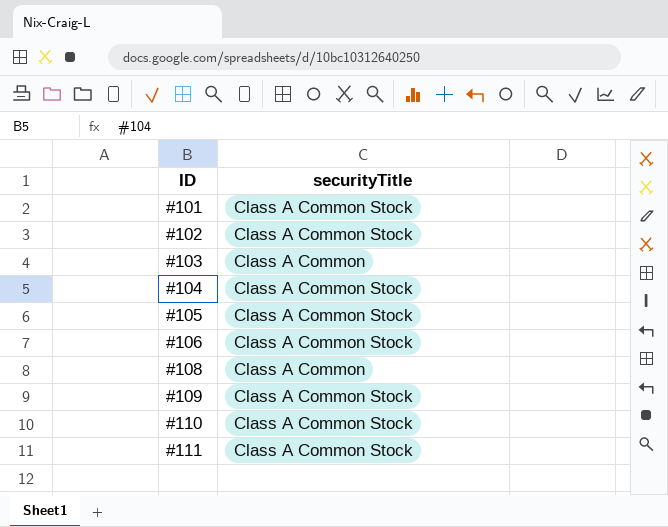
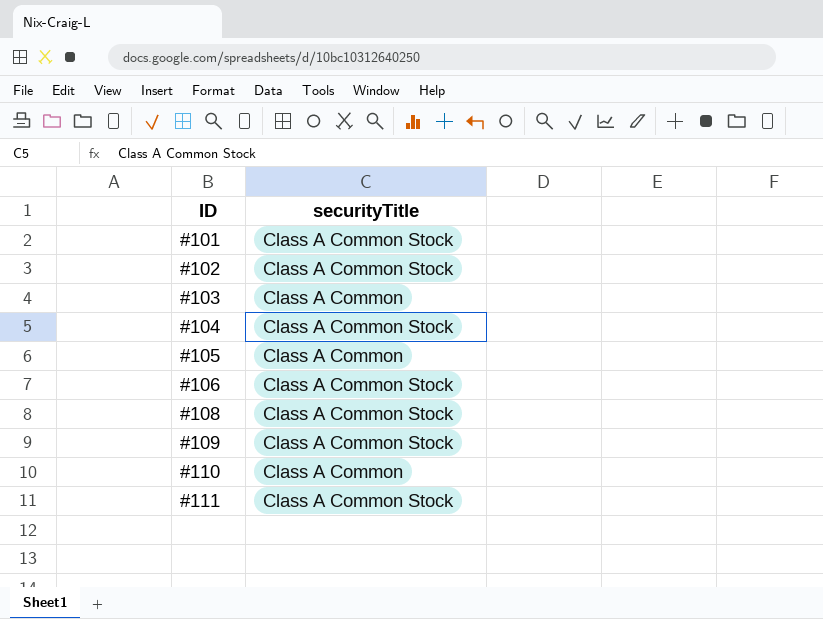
#105 | securityTitle: Class A Common Stock -> Class A Common
#108 | securityTitle: Class A Common -> Class A Common Stock
#110 | securityTitle: Class A Common Stock -> Class A Common

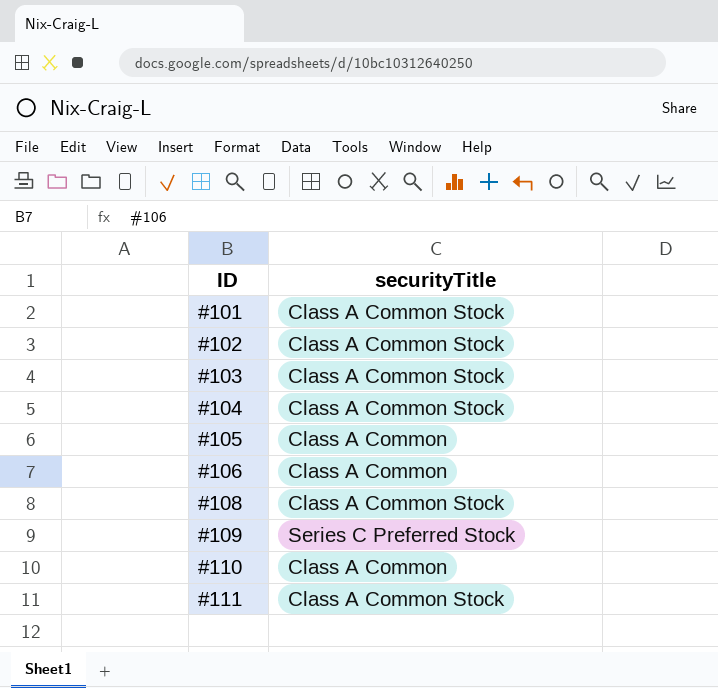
#103 | securityTitle: Class A Common -> Class A Common Stock
#106 | securityTitle: Class A Common Stock -> Class A Common
#109 | securityTitle: Class A Common Stock -> Series C Preferred Stock

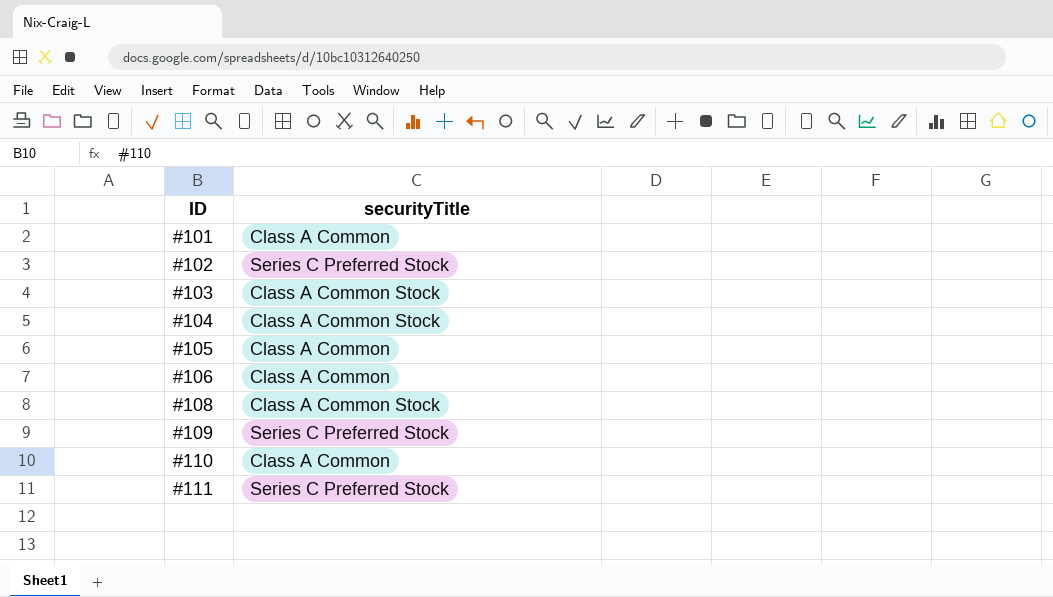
#101 | securityTitle: Class A Common Stock -> Class A Common
#102 | securityTitle: Class A Common Stock -> Series C Preferred Stock
#111 | securityTitle: Class A Common Stock -> Series C Preferred Stock

